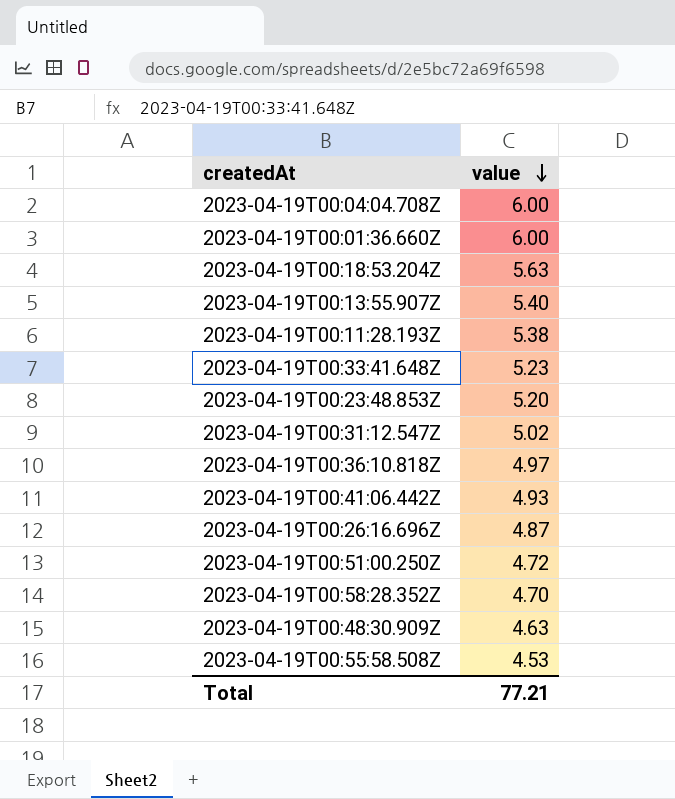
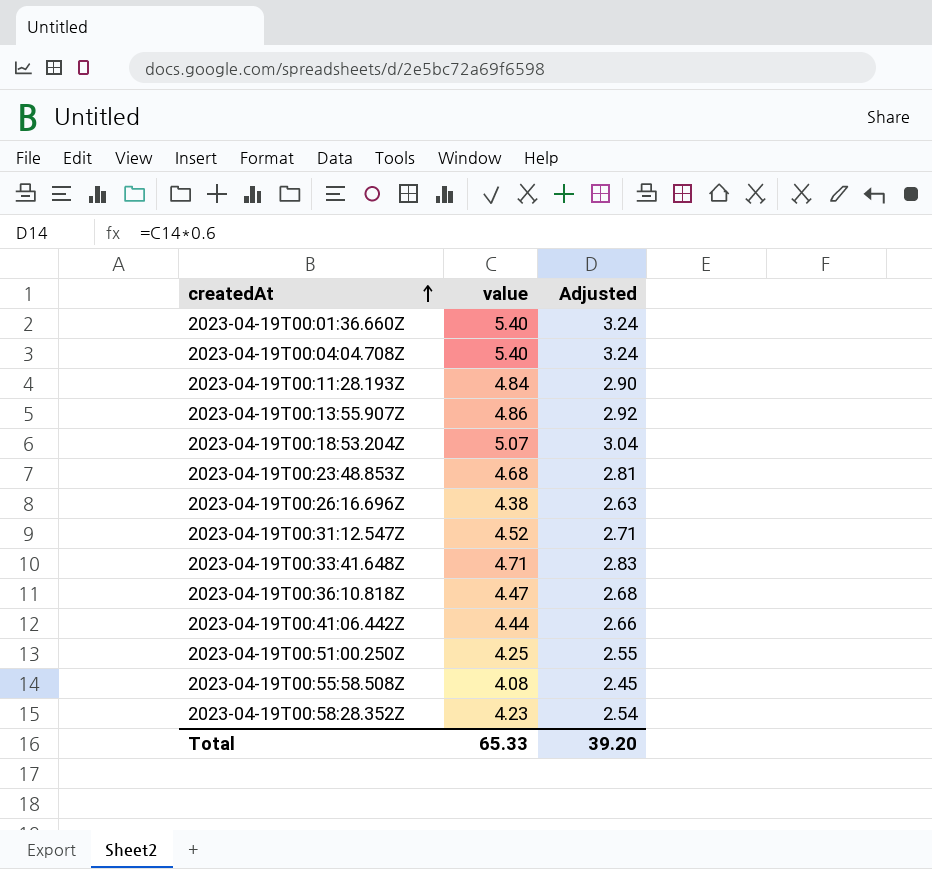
row order: value descending -> createdAt ascending
column Adjusted | formula: none -> [value] * 0.6
row 2023-04-19T00:48:30.909Z: 4.63 -> none
2023-04-19T00:01:36.660Z | value: 6.00 -> 5.40
2023-04-19T00:04:04.708Z | value: 6.00 -> 5.40
2023-04-19T00:11:28.193Z | value: 5.38 -> 4.84
2023-04-19T00:13:55.907Z | value: 5.40 -> 4.86
2023-04-19T00:18:53.204Z | value: 5.63 -> 5.07
2023-04-19T00:23:48.853Z | value: 5.20 -> 4.68
2023-04-19T00:26:16.696Z | value: 4.87 -> 4.38
2023-04-19T00:31:12.547Z | value: 5.02 -> 4.52
2023-04-19T00:33:41.648Z | value: 5.23 -> 4.71
2023-04-19T00:36:10.818Z | value: 4.97 -> 4.47
2023-04-19T00:41:06.442Z | value: 4.93 -> 4.44
2023-04-19T00:51:00.250Z | value: 4.72 -> 4.25
2023-04-19T00:55:58.508Z | value: 4.53 -> 4.08
2023-04-19T00:58:28.352Z | value: 4.70 -> 4.23
Total | value: 77.21 -> 65.33

